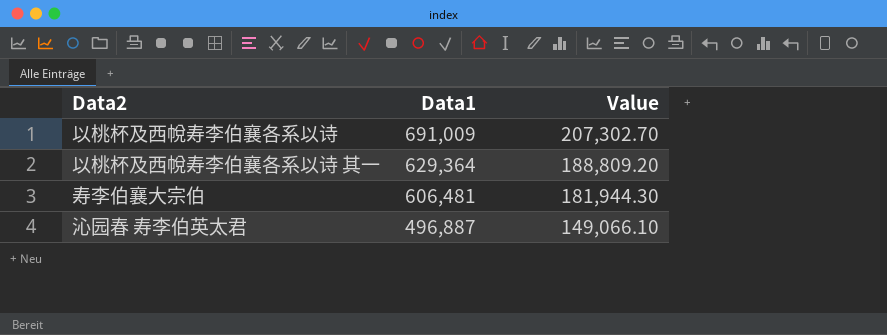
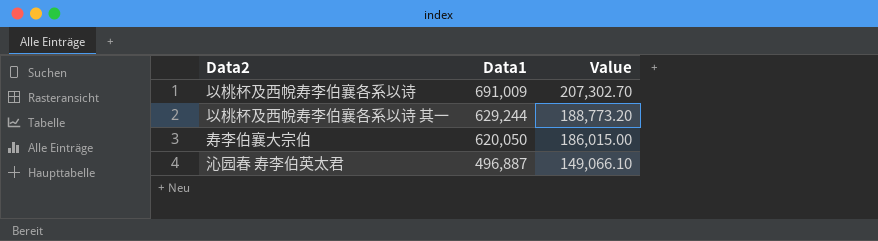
以桃杯及西帨寿李伯襄各系以诗 其一 | Data1: 629,364 -> 629,244
以桃杯及西帨寿李伯襄各系以诗 其一 | Value: 188,809.20 -> 188,773.20
寿李伯襄大宗伯 | Data1: 606,481 -> 620,050
寿李伯襄大宗伯 | Value: 181,944.30 -> 186,015.00

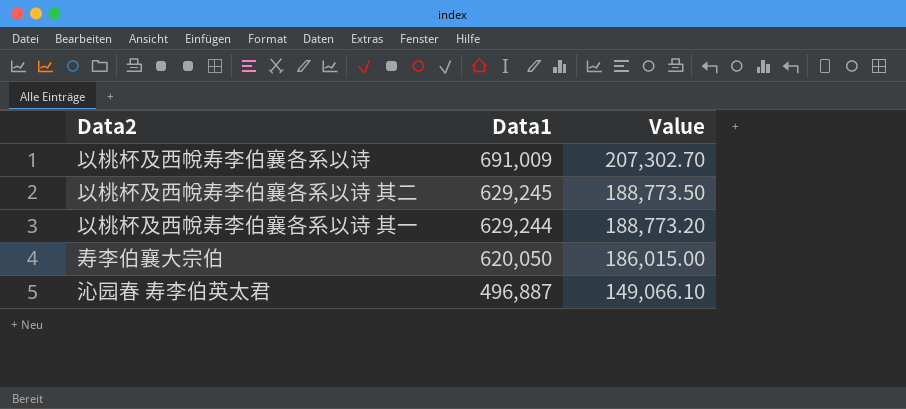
row 以桃杯及西帨寿李伯襄各系以诗 其二: none -> 629,245 | 188,773.50

